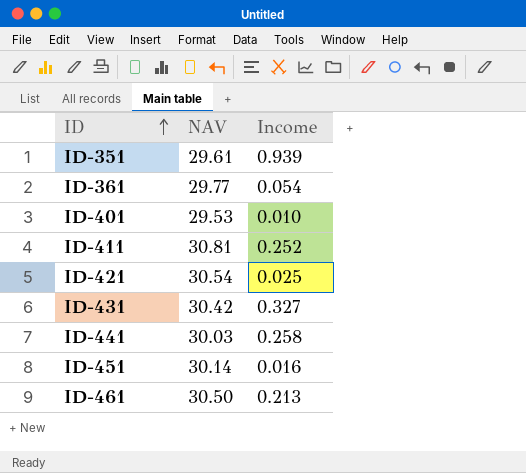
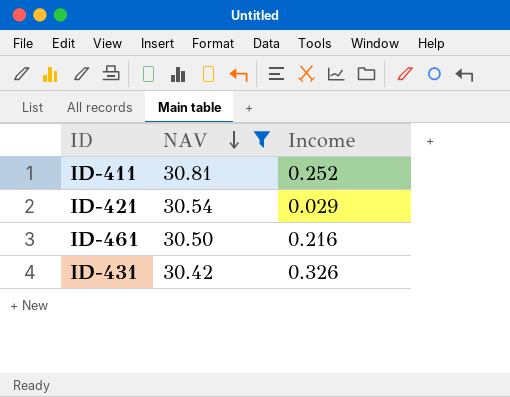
filter: none -> NAV >= 30.42
row order: ID ascending -> NAV descending
ID-421 | Income: 0.025 -> 0.029
ID-461 | Income: 0.213 -> 0.216
ID-431 | Income: 0.327 -> 0.326

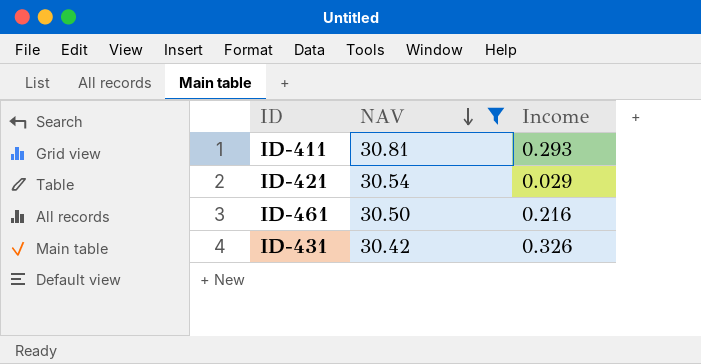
ID-411 | Income: 0.252 -> 0.293

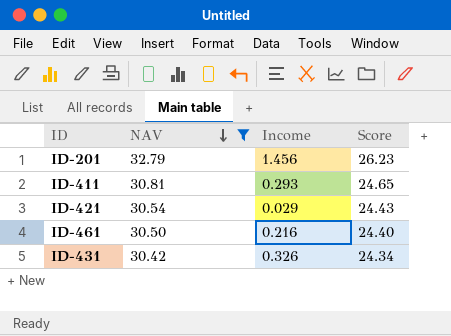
column Score | formula: none -> [NAV] * 0.8
row ID-201: none -> 32.79 | 1.456 | 26.23

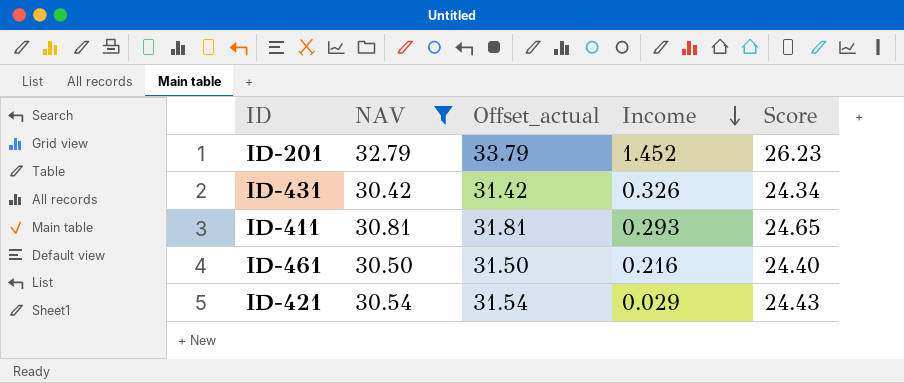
row order: NAV descending -> Income descending
column Offset_actual | formula: none -> [NAV] + 1
ID-201 | Income: 1.456 -> 1.452

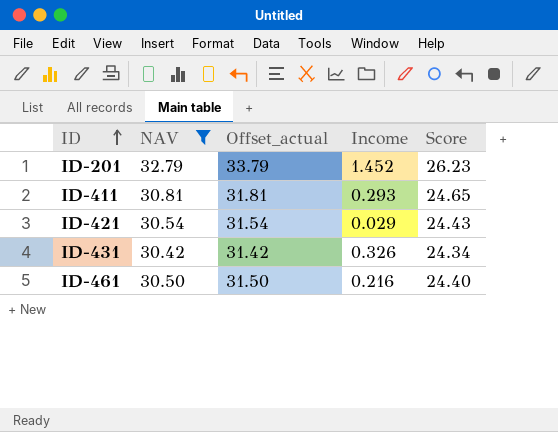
row order: Income descending -> ID ascending

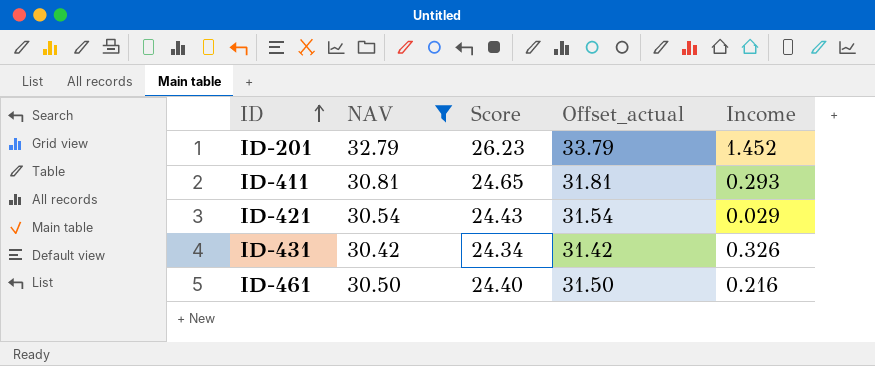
column Score | position: 5 -> 3

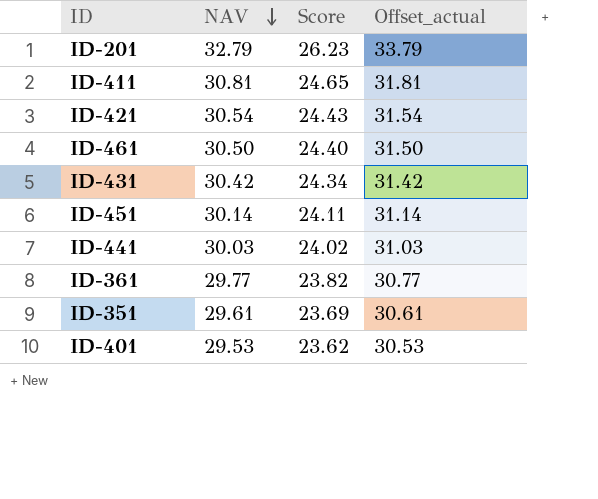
filter: NAV >= 30.42 -> none
row order: ID ascending -> NAV descending
column Income | position: 5 -> none

